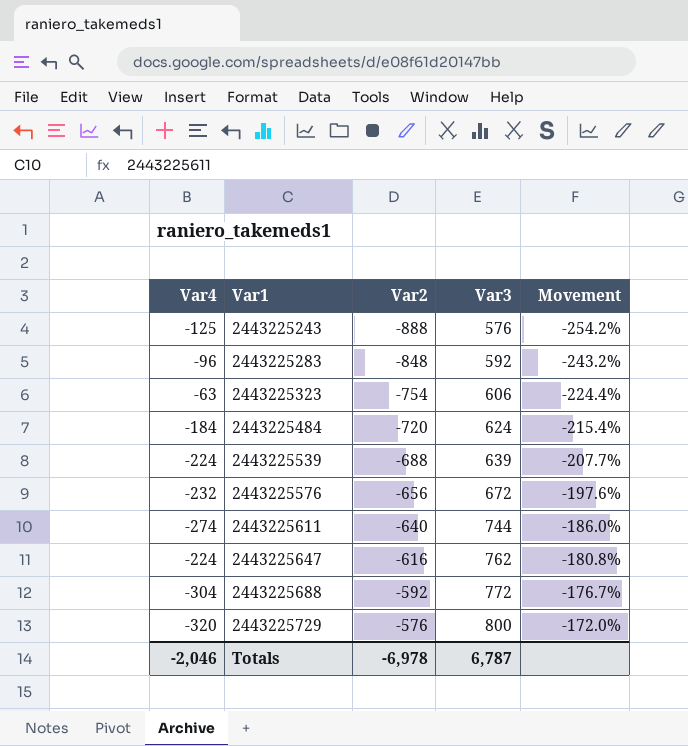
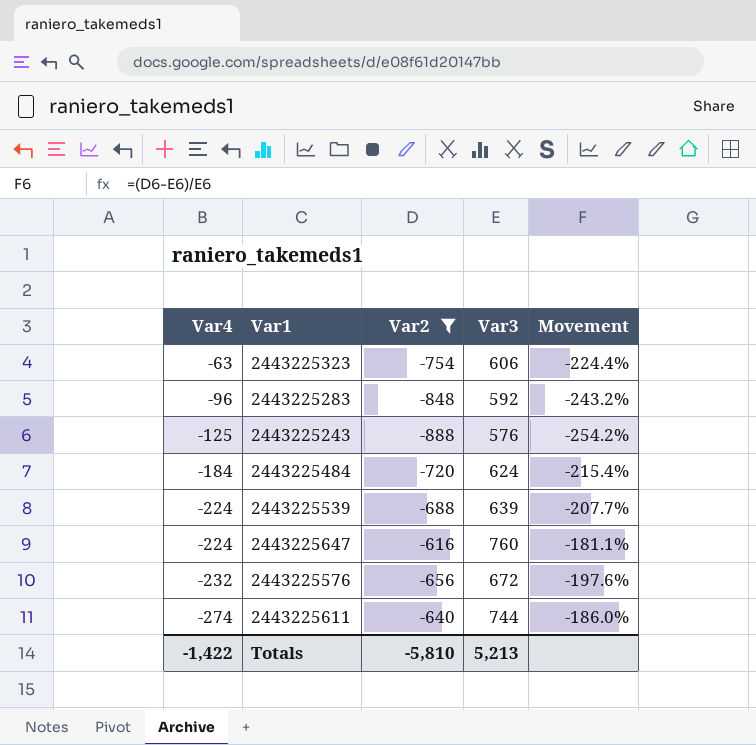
filter: none -> Var2 <= -616
row order: Var1 ascending -> Var4 descending
2443225647 | Var3: 762 -> 760
2443225647 | Movement: -180.8% -> -181.1%
Totals | Var4: -2,046 -> -1,422
Totals | Var2: -6,978 -> -5,810
Totals | Var3: 6,787 -> 5,213

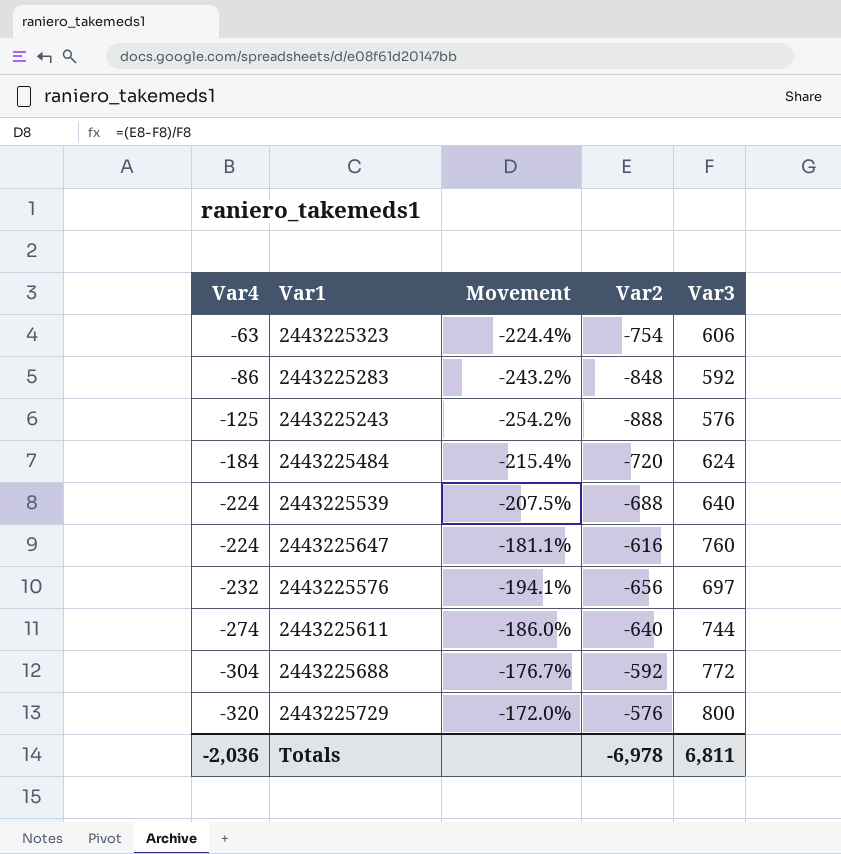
filter: Var2 <= -616 -> none
column Movement | position: 5 -> 3
2443225283 | Var4: -96 -> -86
2443225539 | Movement: -207.7% -> -207.5%
2443225539 | Var3: 639 -> 640
2443225576 | Movement: -197.6% -> -194.1%
2443225576 | Var3: 672 -> 697
Totals | Var4: -1,422 -> -2,036
Totals | Var2: -5,810 -> -6,978
Totals | Var3: 5,213 -> 6,811

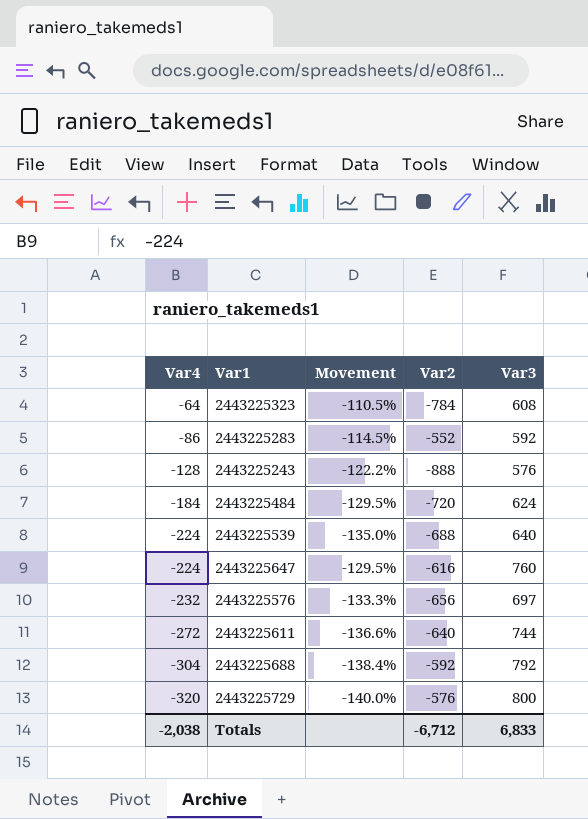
column Movement | formula: ([Var2] - [Var3]) / [Var3] -> ([Var4] - [Var3]) / [Var3]
2443225323 | Var4: -63 -> -64
2443225323 | Var2: -754 -> -784
2443225323 | Var3: 606 -> 608
2443225283 | Var2: -848 -> -552
2443225243 | Var4: -125 -> -128
2443225611 | Var4: -274 -> -272
2443225688 | Var3: 772 -> 792
Totals | Var4: -2,036 -> -2,038
Totals | Var2: -6,978 -> -6,712
Totals | Var3: 6,811 -> 6,833

